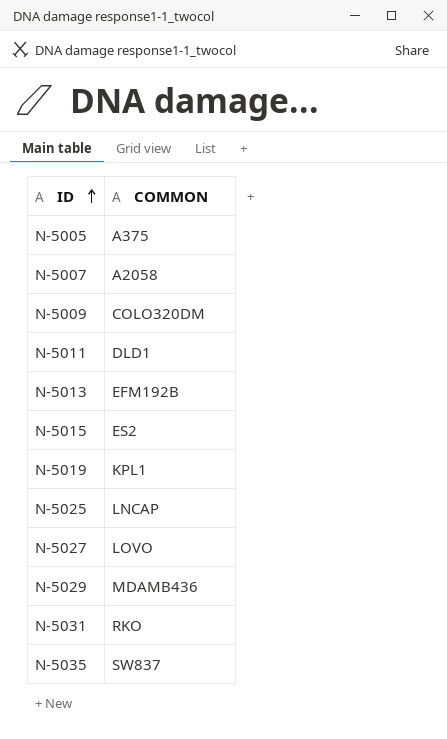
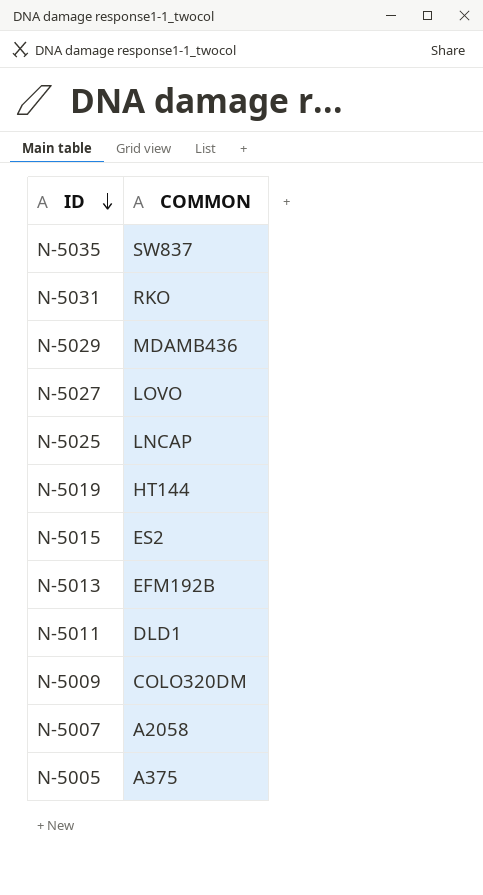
row order: ID ascending -> ID descending
N-5019 | COMMON: KPL1 -> HT144

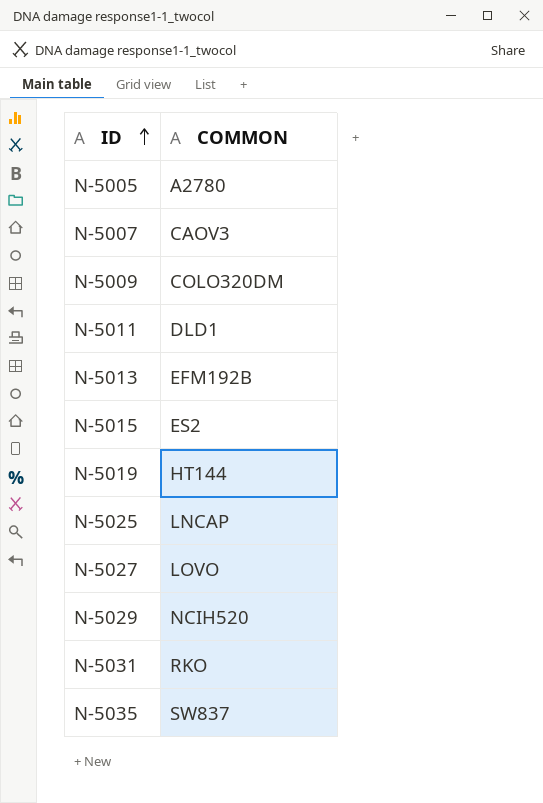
row order: ID descending -> ID ascending
N-5005 | COMMON: A375 -> A2780
N-5007 | COMMON: A2058 -> CAOV3
N-5029 | COMMON: MDAMB436 -> NCIH520

